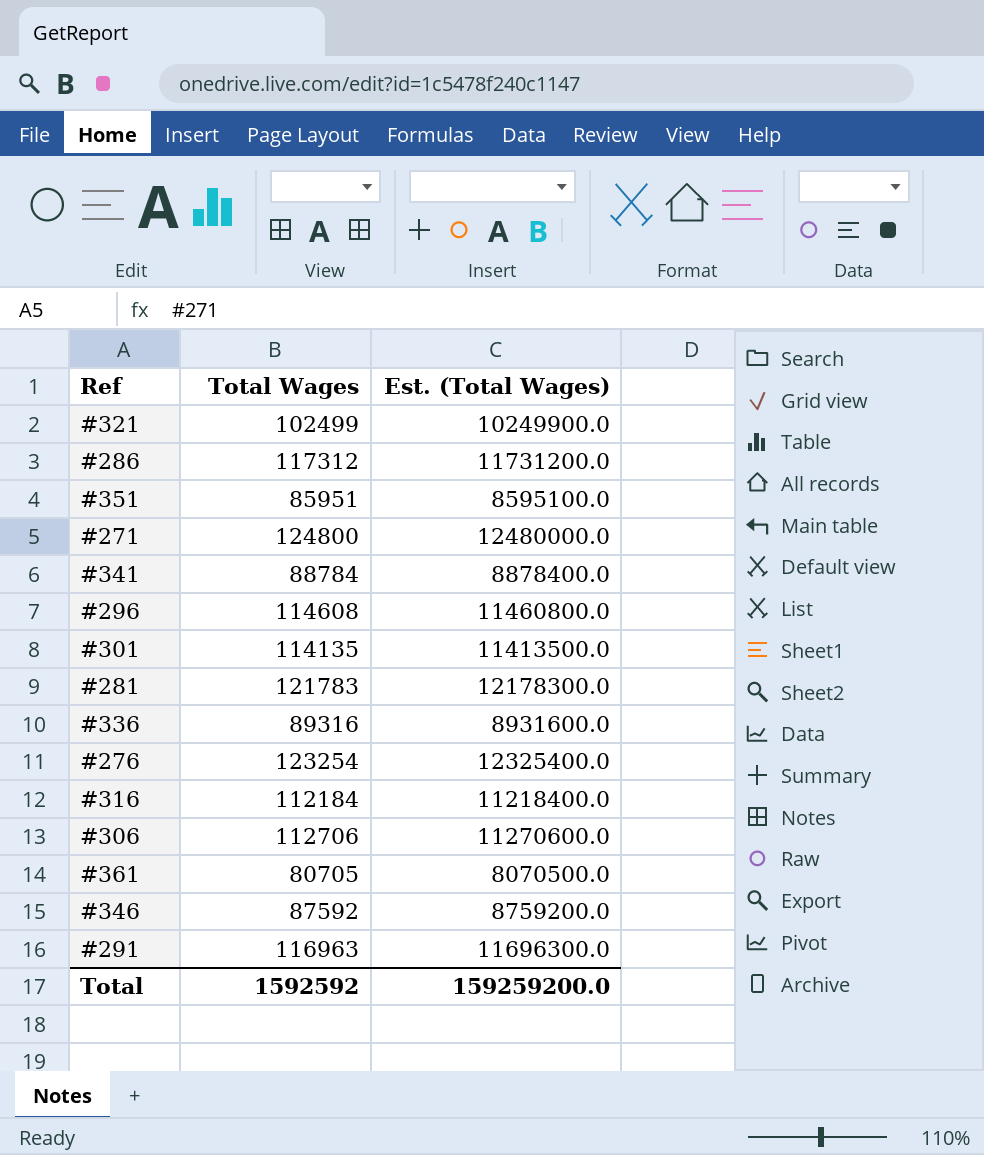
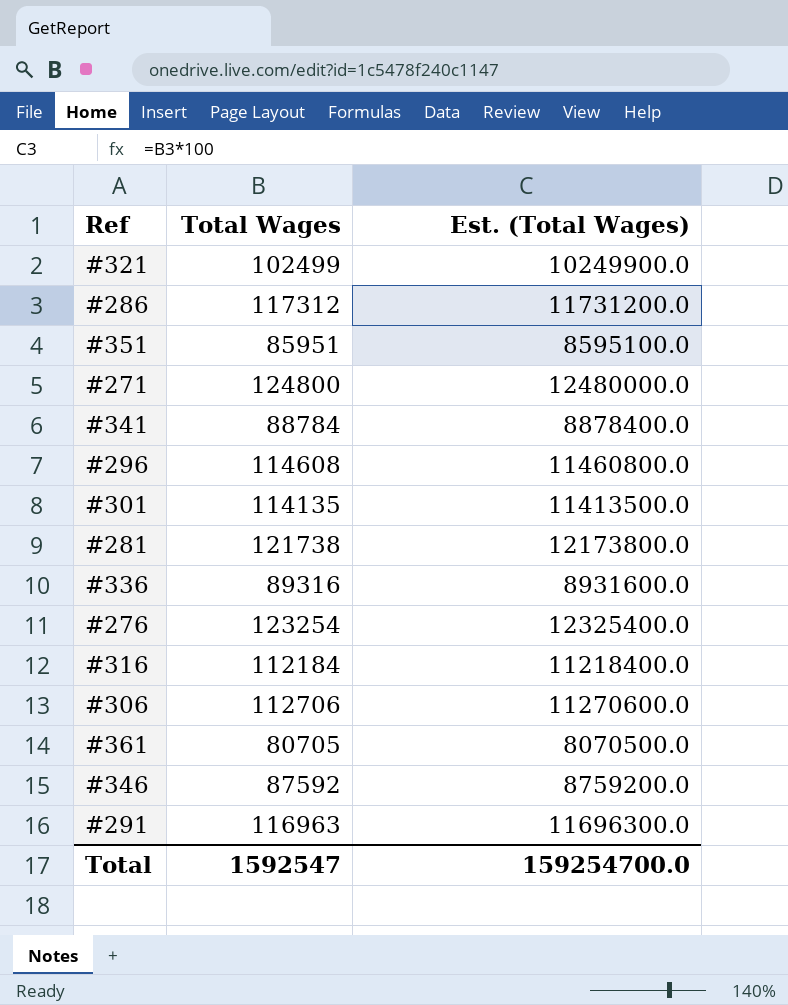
#281 | Total Wages: 121783 -> 121738
#281 | Est. (Total Wages): 12178300.0 -> 12173800.0
Total | Total Wages: 1592592 -> 1592547
Total | Est. (Total Wages): 159259200.0 -> 159254700.0

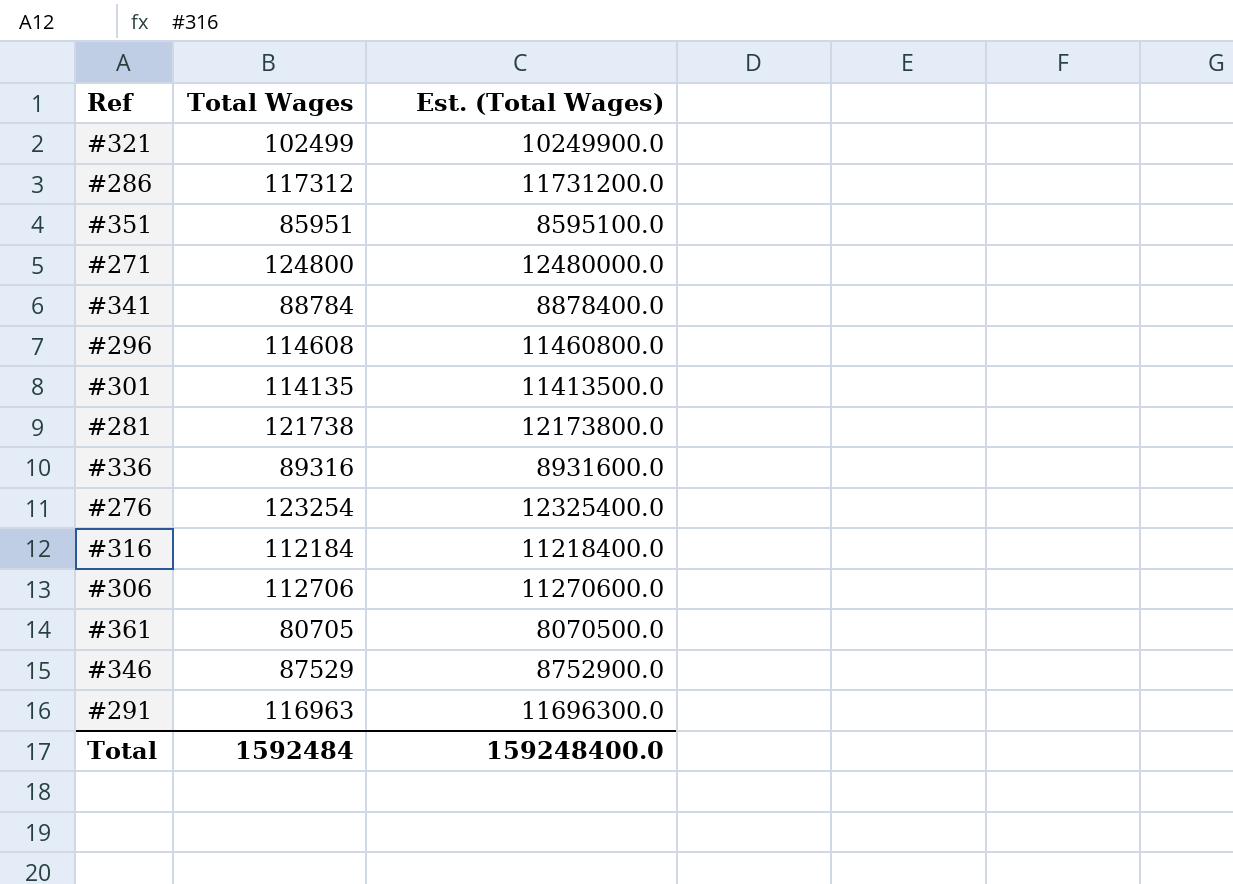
#346 | Total Wages: 87592 -> 87529
#346 | Est. (Total Wages): 8759200.0 -> 8752900.0
Total | Total Wages: 1592547 -> 1592484
Total | Est. (Total Wages): 159254700.0 -> 159248400.0

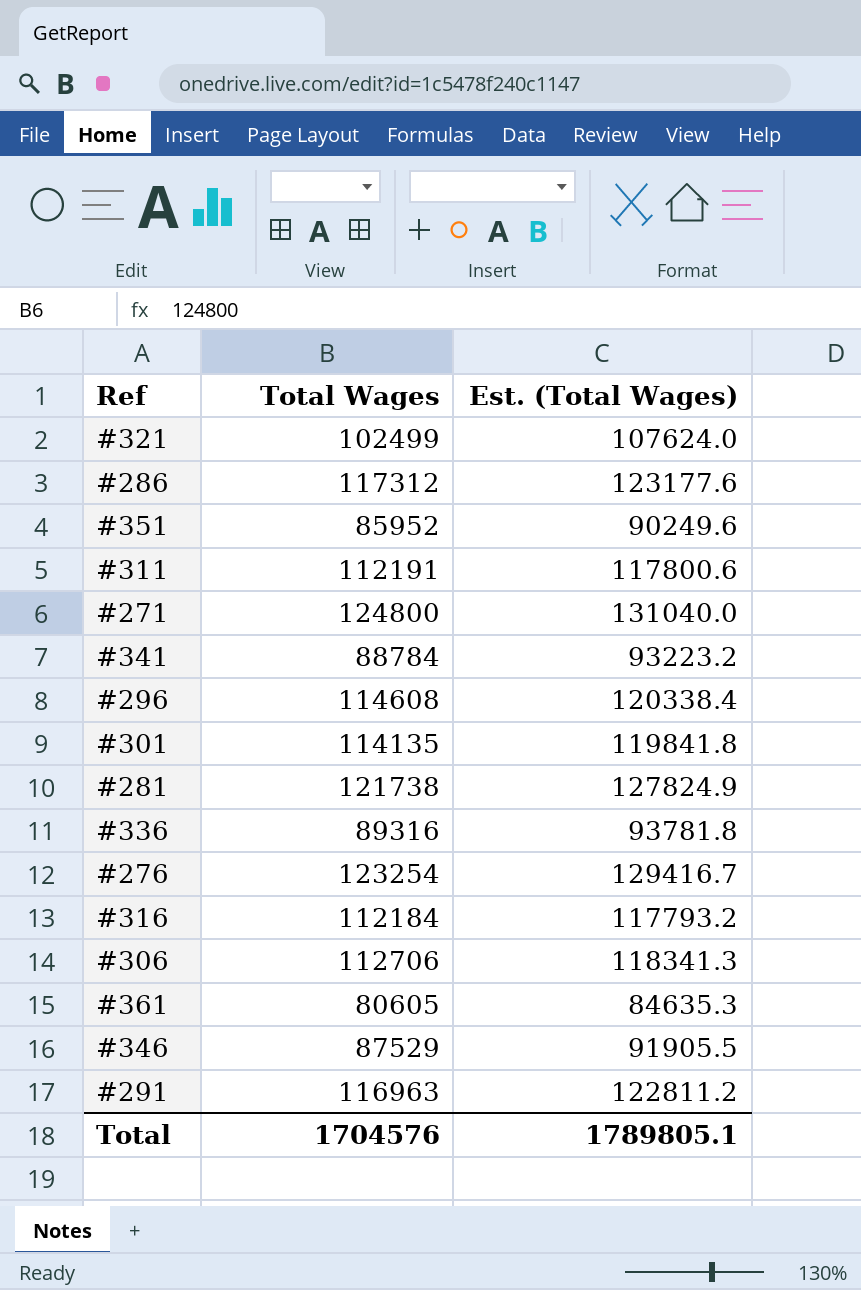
column Est. (Total Wages) | formula: [Total Wages] * 100 -> [Total Wages] * 1.05
#351 | Total Wages: 85951 -> 85952
row #311: none -> 112191 | 117800.6
#361 | Total Wages: 80705 -> 80605
Total | Total Wages: 1592484 -> 1704576
Total | Est. (Total Wages): 159248400.0 -> 1789805.1

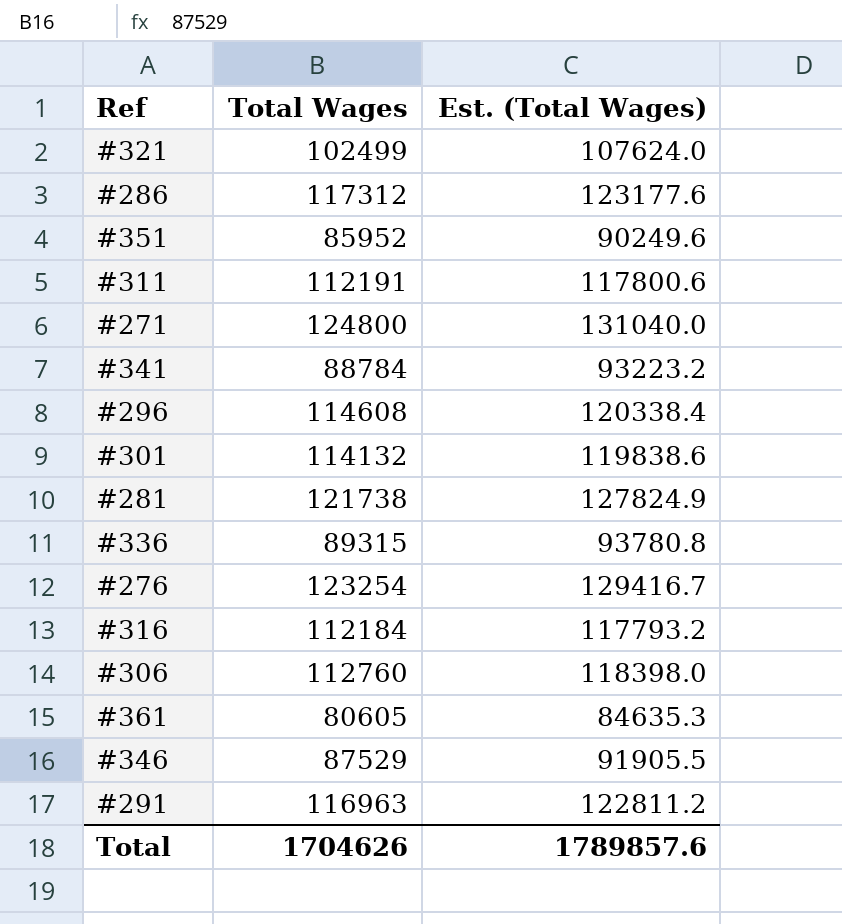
#301 | Total Wages: 114135 -> 114132
#301 | Est. (Total Wages): 119841.8 -> 119838.6
#336 | Total Wages: 89316 -> 89315
#336 | Est. (Total Wages): 93781.8 -> 93780.8
#306 | Total Wages: 112706 -> 112760
#306 | Est. (Total Wages): 118341.3 -> 118398.0
Total | Total Wages: 1704576 -> 1704626
Total | Est. (Total Wages): 1789805.1 -> 1789857.6

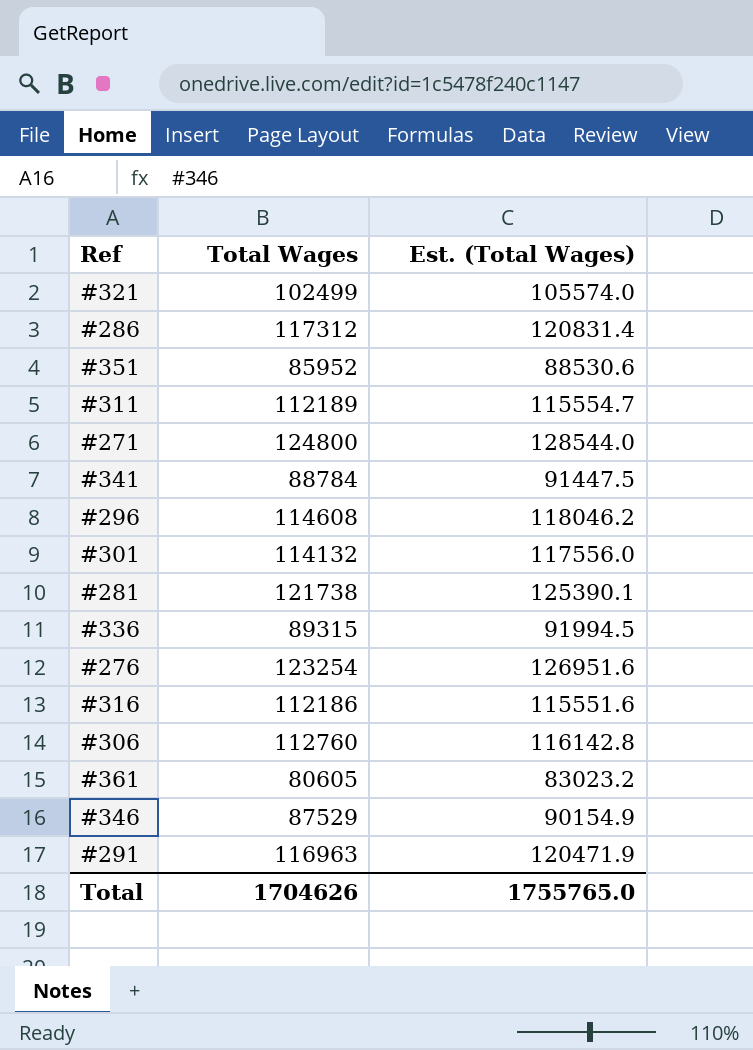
column Est. (Total Wages) | formula: [Total Wages] * 1.05 -> [Total Wages] * 1.03
#311 | Total Wages: 112191 -> 112189
#316 | Total Wages: 112184 -> 112186
Total | Est. (Total Wages): 1789857.6 -> 1755765.0

